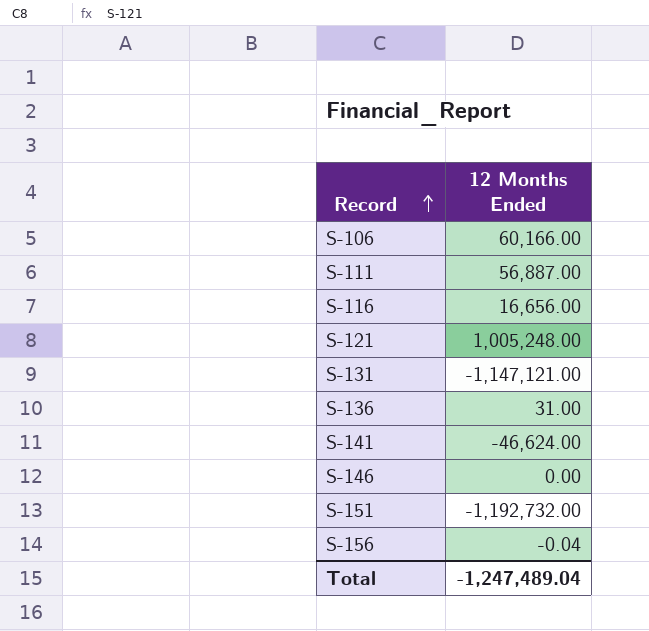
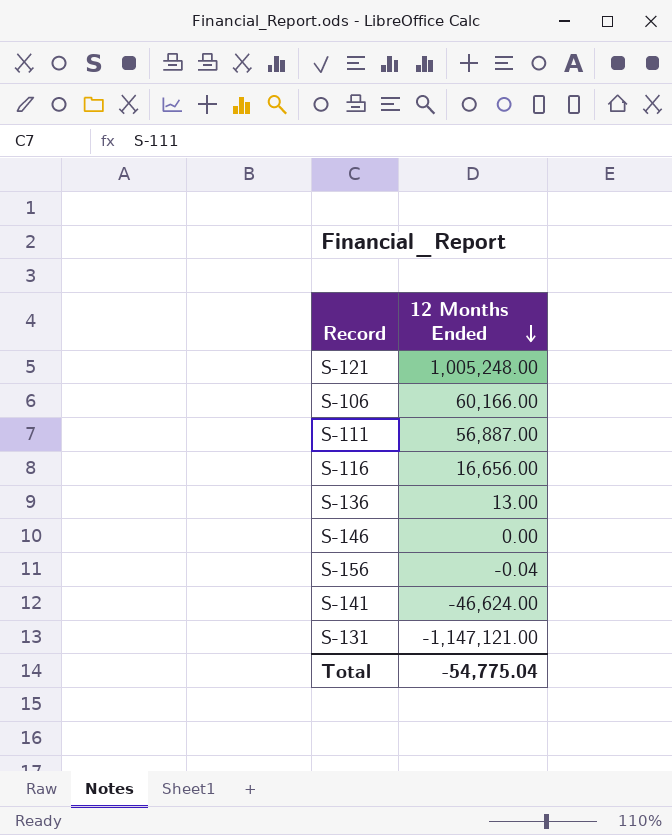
row order: Record ascending -> 12 Months Ended descending
row S-151: -1,192,732.00 -> none
S-136 | 12 Months Ended: 31.00 -> 13.00
Total | 12 Months Ended: -1,247,489.04 -> -54,775.04

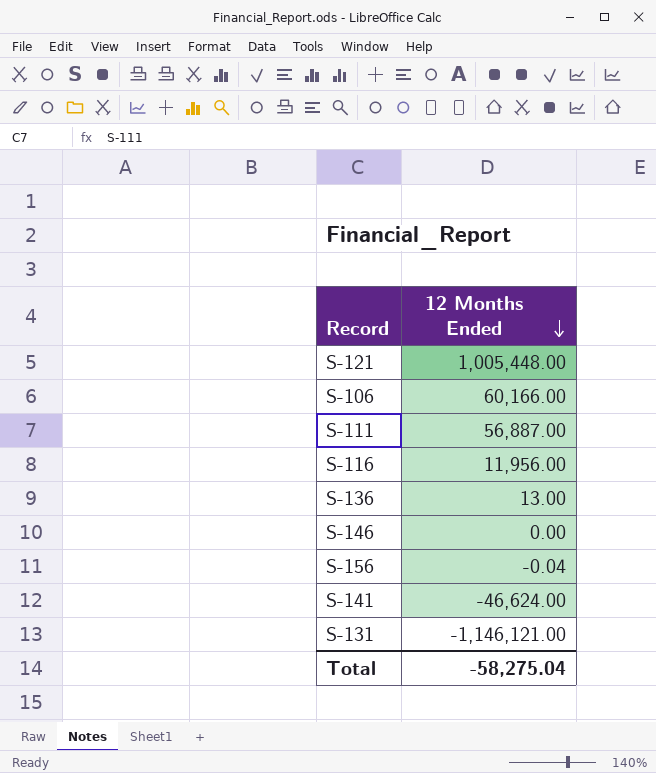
S-121 | 12 Months Ended: 1,005,248.00 -> 1,005,448.00
S-116 | 12 Months Ended: 16,656.00 -> 11,956.00
S-131 | 12 Months Ended: -1,147,121.00 -> -1,146,121.00
Total | 12 Months Ended: -54,775.04 -> -58,275.04

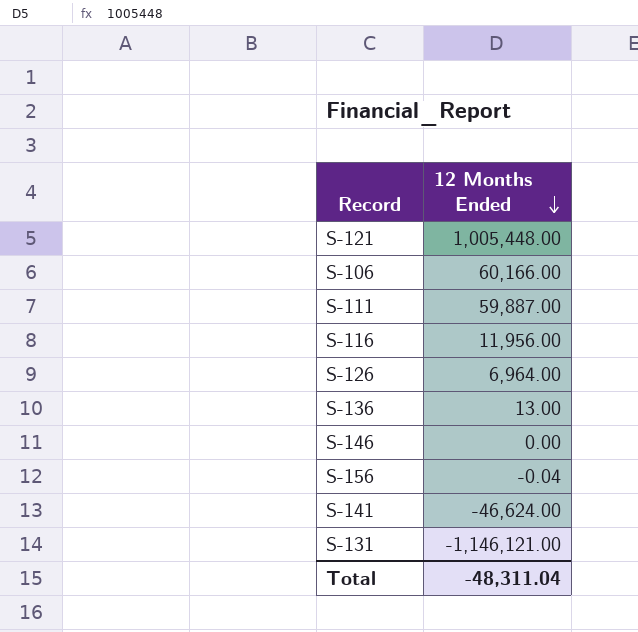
S-111 | 12 Months Ended: 56,887.00 -> 59,887.00
row S-126: none -> 6,964.00
Total | 12 Months Ended: -58,275.04 -> -48,311.04

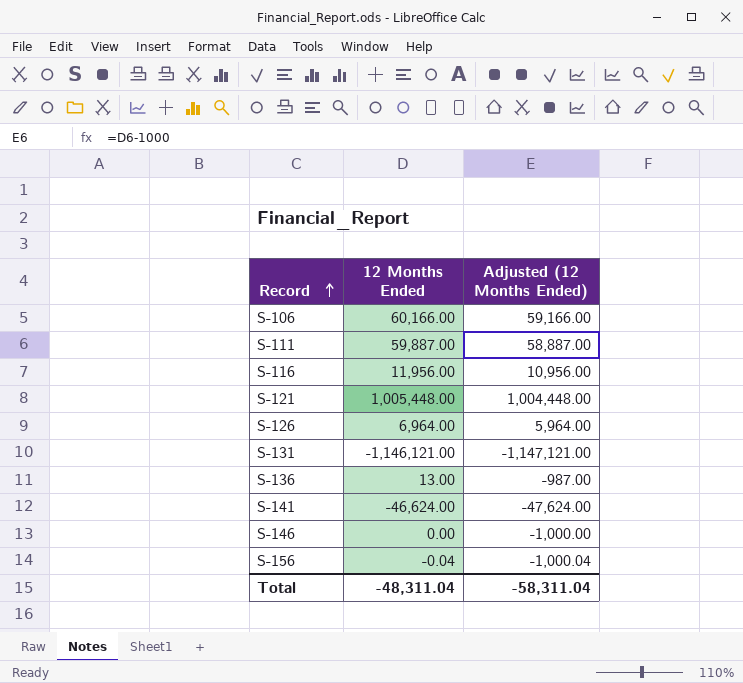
row order: 12 Months Ended descending -> Record ascending
column Adjusted (12 Months Ended) | formula: none -> [12 Months Ended] - 1000

